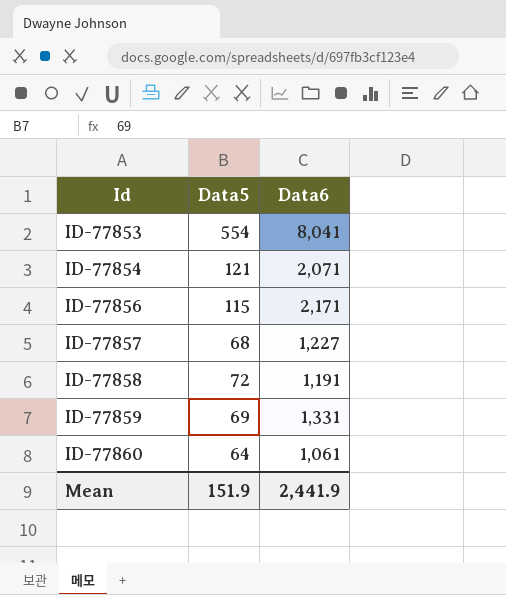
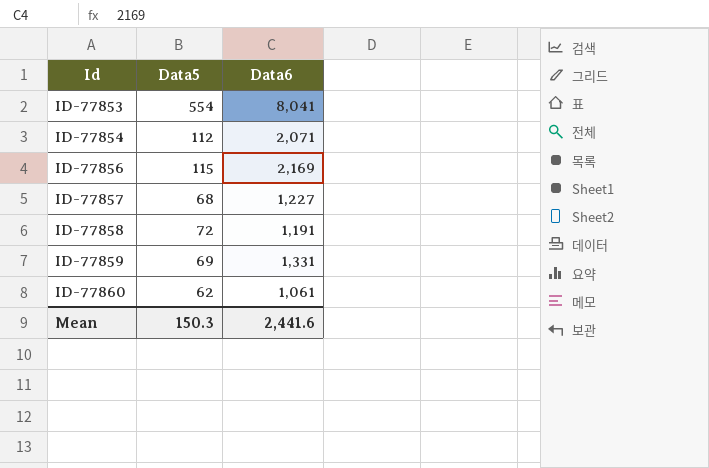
ID-77854 | Data5: 121 -> 112
ID-77856 | Data6: 2,171 -> 2,169
ID-77860 | Data5: 64 -> 62
Mean | Data5: 151.9 -> 150.3
Mean | Data6: 2,441.9 -> 2,441.6

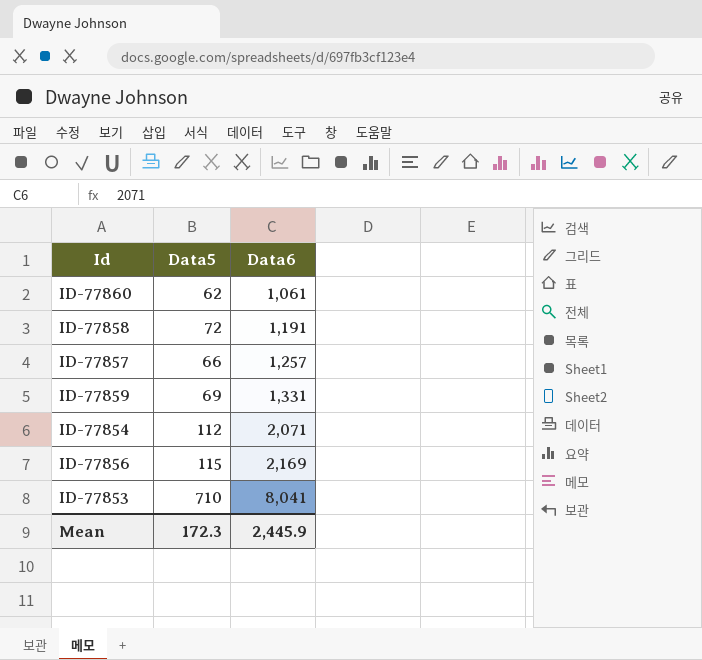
row order: Id ascending -> Data6 ascending
ID-77857 | Data5: 68 -> 66
ID-77857 | Data6: 1,227 -> 1,257
ID-77853 | Data5: 554 -> 710
Mean | Data5: 150.3 -> 172.3
Mean | Data6: 2,441.6 -> 2,445.9

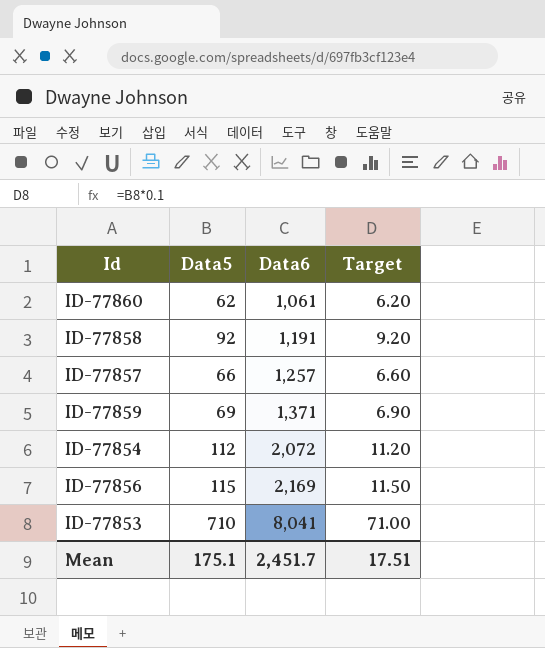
column Target | formula: none -> [Data5] * 0.1
ID-77858 | Data5: 72 -> 92
ID-77859 | Data6: 1,331 -> 1,371
ID-77854 | Data6: 2,071 -> 2,072
Mean | Data5: 172.3 -> 175.1
Mean | Data6: 2,445.9 -> 2,451.7

